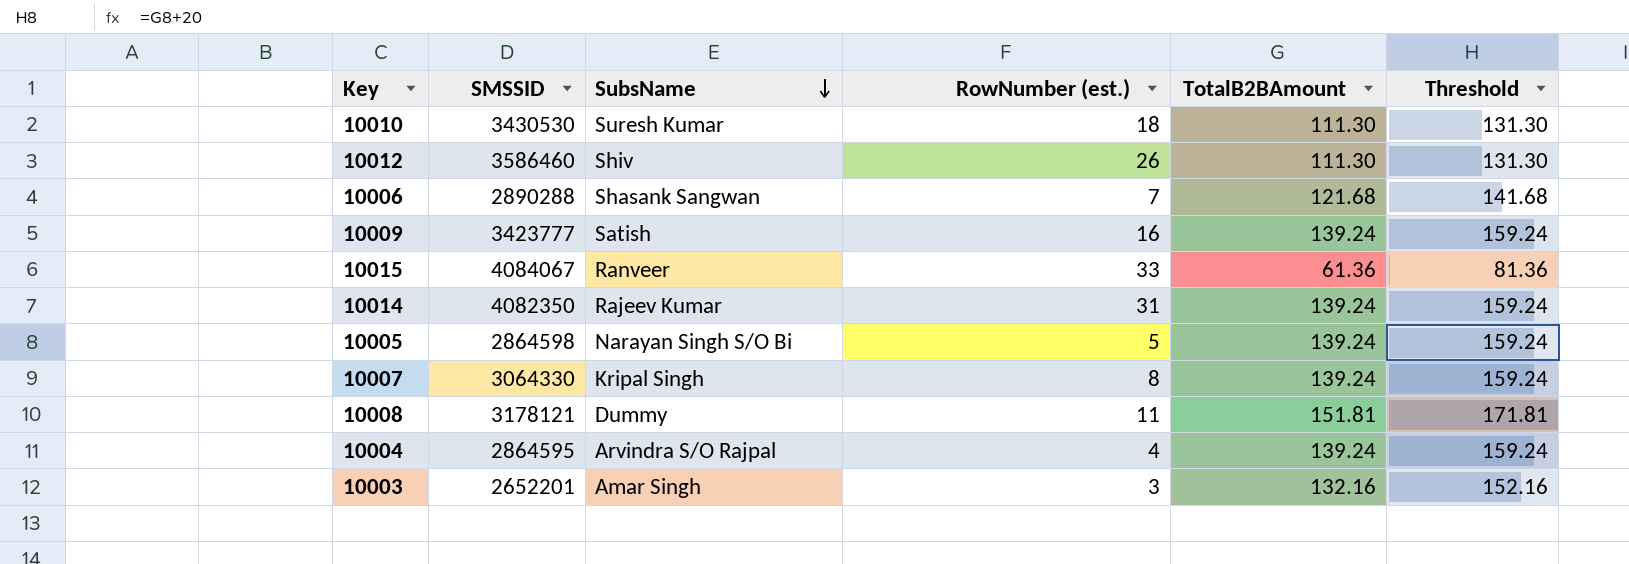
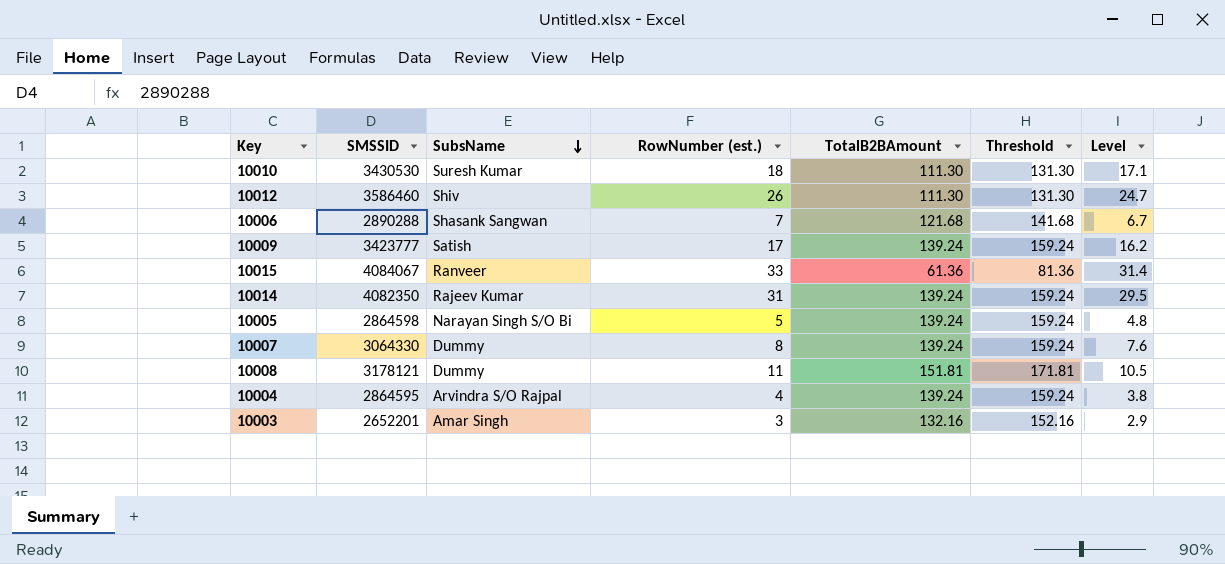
column Level | formula: none -> [RowNumber (est.)] * 0.95
10009 | RowNumber (est.): 16 -> 17
10007 | SubsName: Kripal Singh -> Dummy

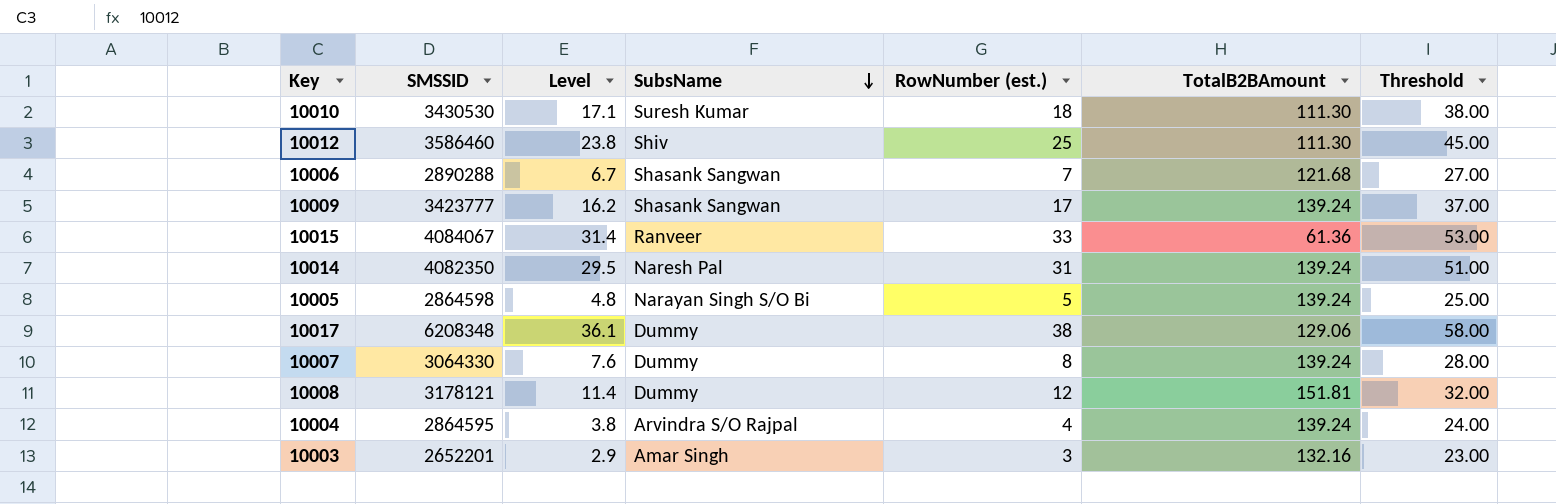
column Level | position: 7 -> 3
column Threshold | formula: [TotalB2BAmount] + 20 -> [RowNumber (est.)] + 20
10012 | Level: 24.7 -> 23.8
10012 | RowNumber (est.): 26 -> 25
10009 | SubsName: Satish -> Shasank Sangwan
10014 | SubsName: Rajeev Kumar -> Naresh Pal
row 10017: none -> 6208348 | 36.1 | Dummy | 38 | 129.06 | 58.00
10008 | Level: 10.5 -> 11.4
10008 | RowNumber (est.): 11 -> 12

